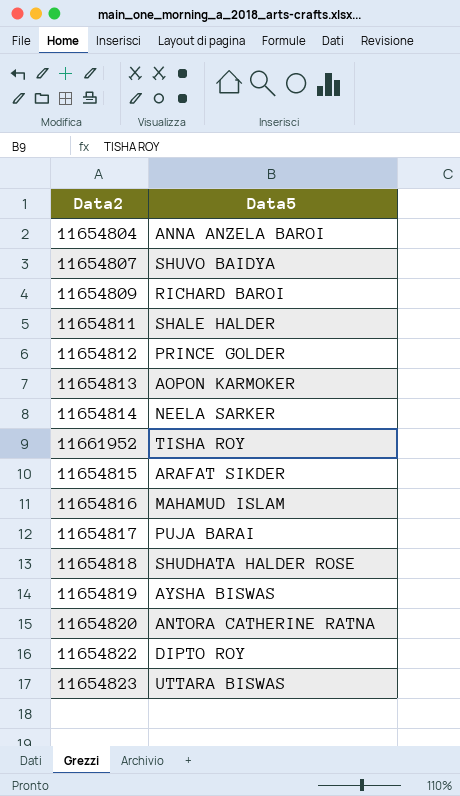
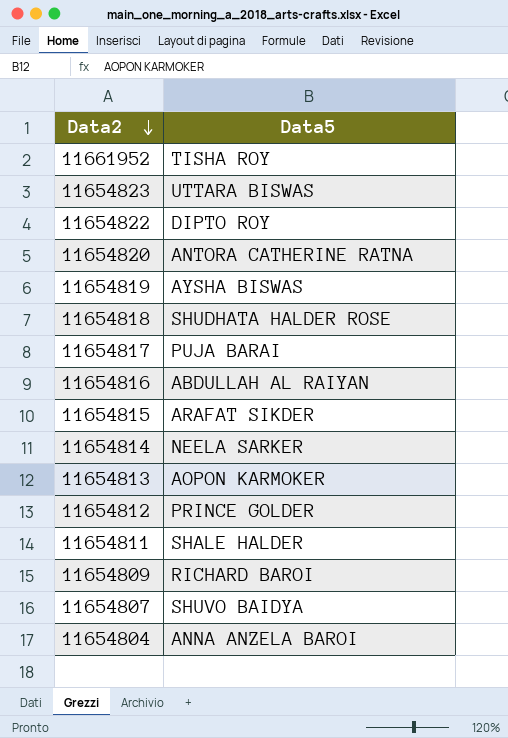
row order: none -> Data2 descending
11654816 | Data5: MAHAMUD ISLAM -> ABDULLAH AL RAIYAN

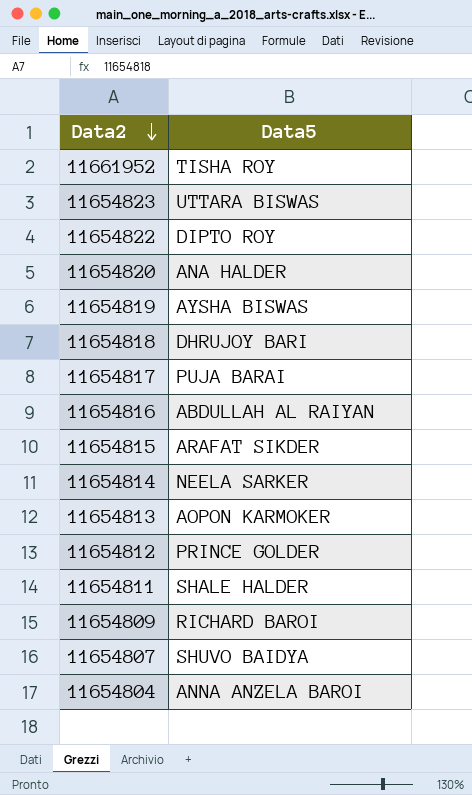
11654820 | Data5: ANTORA CATHERINE RATNA -> ANA HALDER
11654818 | Data5: SHUDHATA HALDER ROSE -> DHRUJOY BARI

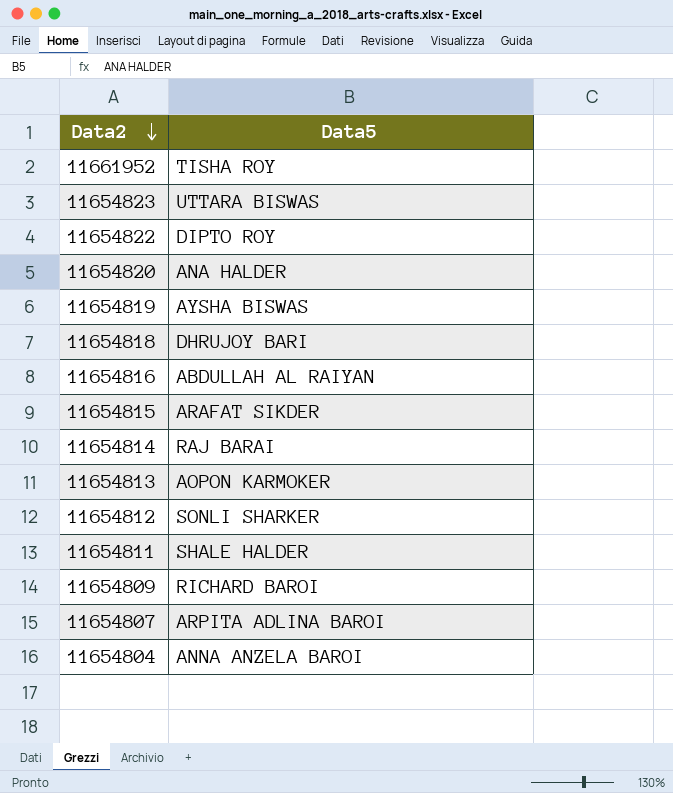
row 11654817: PUJA BARAI -> none
11654814 | Data5: NEELA SARKER -> RAJ BARAI
11654812 | Data5: PRINCE GOLDER -> SONLI SHARKER
11654807 | Data5: SHUVO BAIDYA -> ARPITA ADLINA BAROI

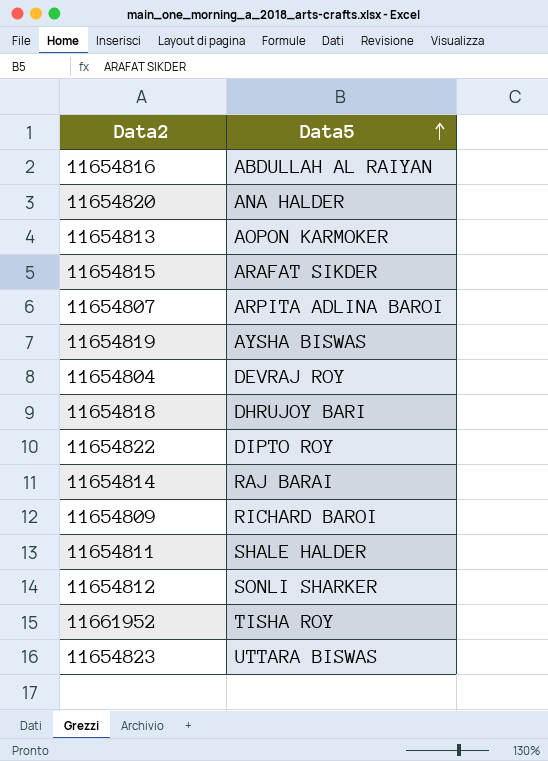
row order: Data2 descending -> Data5 ascending
11654804 | Data5: ANNA ANZELA BAROI -> DEVRAJ ROY

